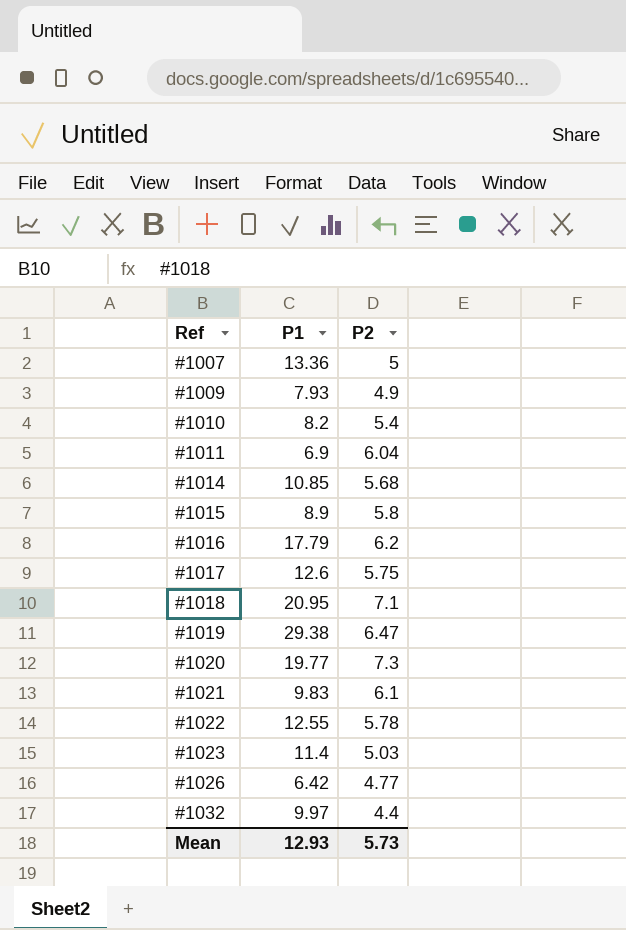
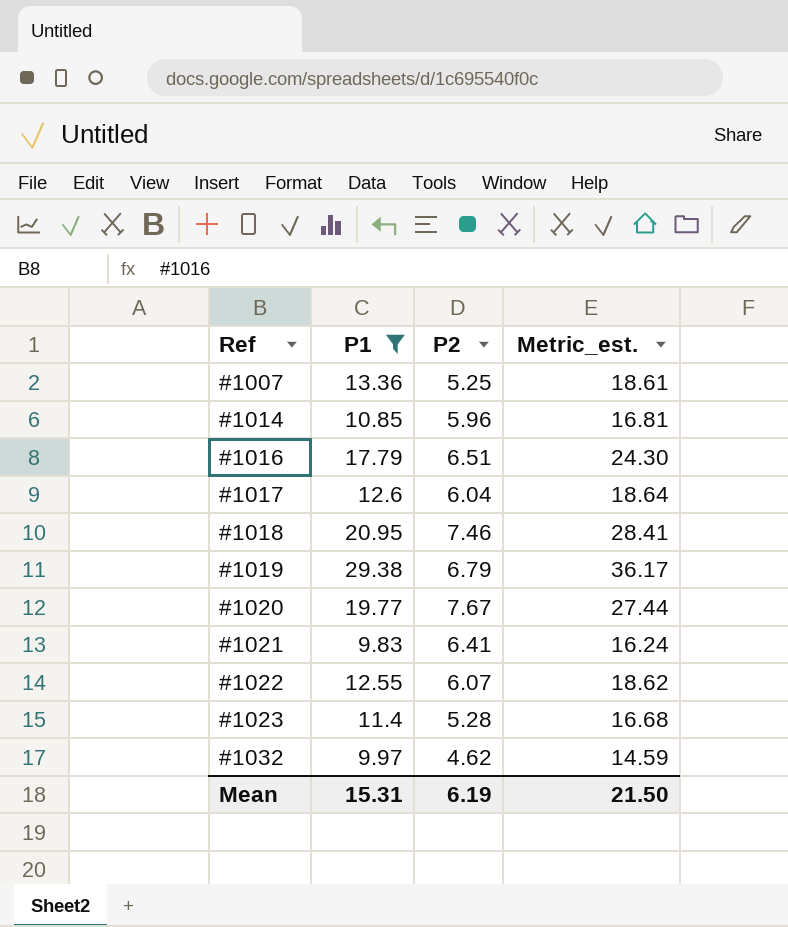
filter: none -> P1 >= 9.83
column Metric_est. | formula: none -> [P1] + [P2]
#1007 | P2: 5 -> 5.25
#1014 | P2: 5.68 -> 5.96
#1016 | P2: 6.2 -> 6.51
#1017 | P2: 5.75 -> 6.04
#1018 | P2: 7.1 -> 7.46
#1019 | P2: 6.47 -> 6.79
#1020 | P2: 7.3 -> 7.67
#1021 | P2: 6.1 -> 6.41
#1022 | P2: 5.78 -> 6.07
#1023 | P2: 5.03 -> 5.28
#1032 | P2: 4.4 -> 4.62
Mean | P1: 12.93 -> 15.31
Mean | P2: 5.73 -> 6.19

